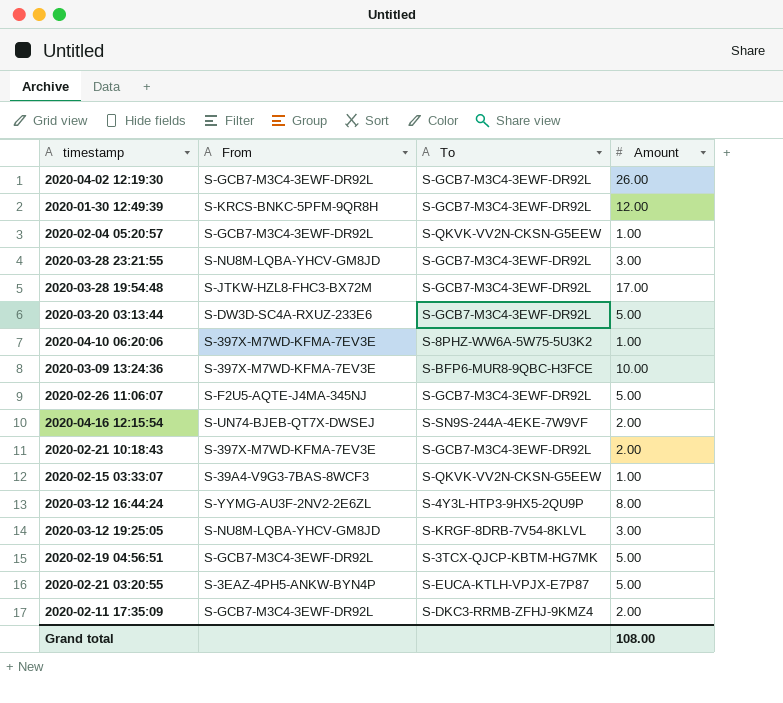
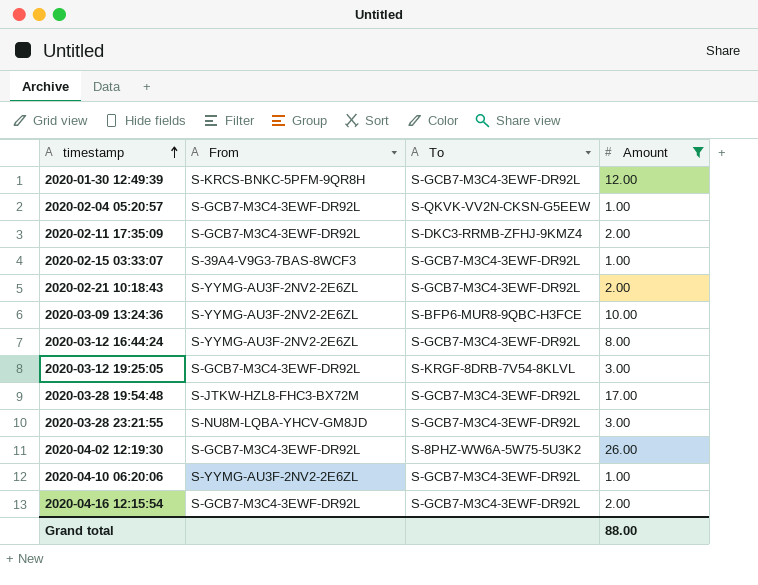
filter: none -> Amount != 5.00
row order: none -> timestamp ascending
2020-02-15 03:33:07 | To: S-QKVK-VV2N-CKSN-G5EEW -> S-GCB7-M3C4-3EWF-DR92L
2020-02-21 10:18:43 | From: S-397X-M7WD-KFMA-7EV3E -> S-YYMG-AU3F-2NV2-2E6ZL
2020-03-09 13:24:36 | From: S-397X-M7WD-KFMA-7EV3E -> S-YYMG-AU3F-2NV2-2E6ZL
2020-03-12 16:44:24 | To: S-4Y3L-HTP3-9HX5-2QU9P -> S-GCB7-M3C4-3EWF-DR92L
2020-03-12 19:25:05 | From: S-NU8M-LQBA-YHCV-GM8JD -> S-GCB7-M3C4-3EWF-DR92L
2020-04-02 12:19:30 | To: S-GCB7-M3C4-3EWF-DR92L -> S-8PHZ-WW6A-5W75-5U3K2
2020-04-10 06:20:06 | From: S-397X-M7WD-KFMA-7EV3E -> S-YYMG-AU3F-2NV2-2E6ZL
2020-04-10 06:20:06 | To: S-8PHZ-WW6A-5W75-5U3K2 -> S-GCB7-M3C4-3EWF-DR92L
2020-04-16 12:15:54 | From: S-UN74-BJEB-QT7X-DWSEJ -> S-GCB7-M3C4-3EWF-DR92L
2020-04-16 12:15:54 | To: S-SN9S-244A-4EKE-7W9VF -> S-GCB7-M3C4-3EWF-DR92L
Grand total | Amount: 108.00 -> 88.00

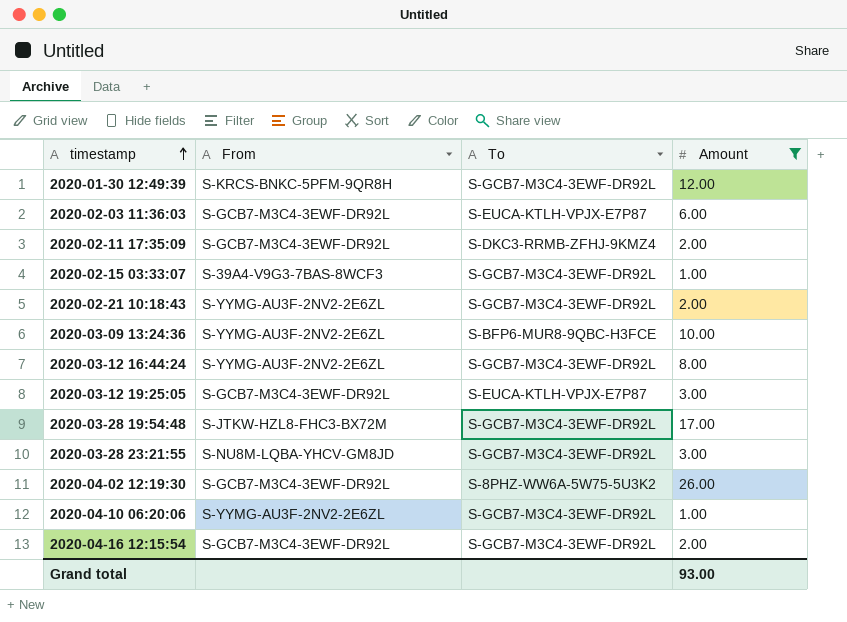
row 2020-02-04 05:20:57: S-GCB7-M3C4-3EWF-DR92L | S-QKVK-VV2N-CKSN-G5EEW | 1.00 -> none
row 2020-02-03 11:36:03: none -> S-GCB7-M3C4-3EWF-DR92L | S-EUCA-KTLH-VPJX-E7P87 | 6.00
2020-03-12 19:25:05 | To: S-KRGF-8DRB-7V54-8KLVL -> S-EUCA-KTLH-VPJX-E7P87
Grand total | Amount: 88.00 -> 93.00

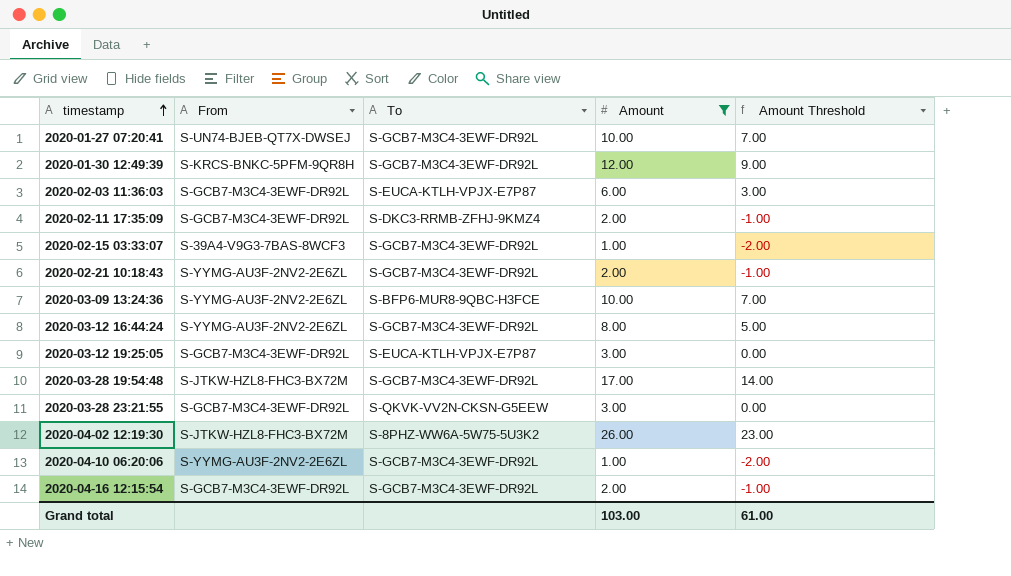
column Amount Threshold | formula: none -> [Amount] - 3
row 2020-01-27 07:20:41: none -> S-UN74-BJEB-QT7X-DWSEJ | S-GCB7-M3C4-3EWF-DR92L | 10.00 | 7.00
2020-03-28 23:21:55 | From: S-NU8M-LQBA-YHCV-GM8JD -> S-GCB7-M3C4-3EWF-DR92L
2020-03-28 23:21:55 | To: S-GCB7-M3C4-3EWF-DR92L -> S-QKVK-VV2N-CKSN-G5EEW
2020-04-02 12:19:30 | From: S-GCB7-M3C4-3EWF-DR92L -> S-JTKW-HZL8-FHC3-BX72M
Grand total | Amount: 93.00 -> 103.00

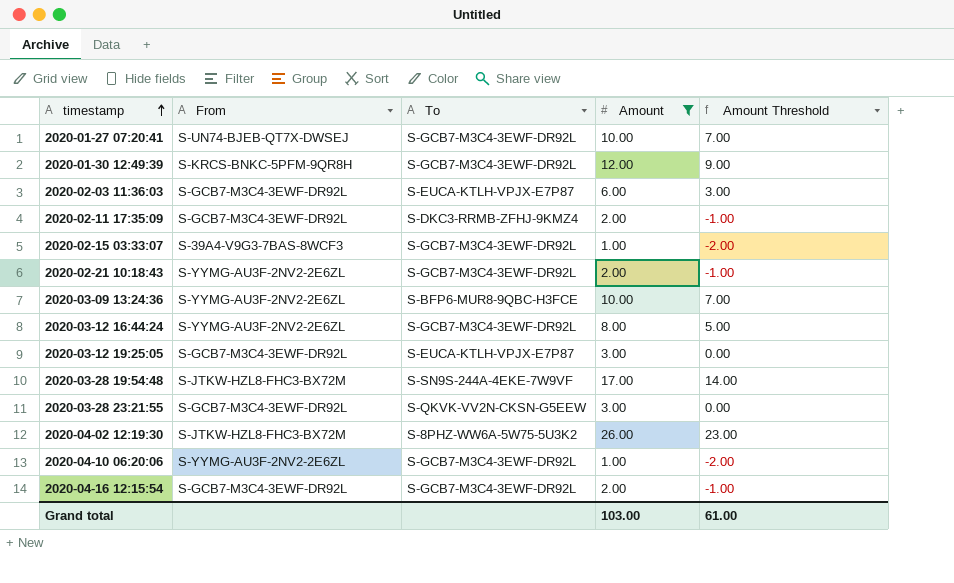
2020-03-28 19:54:48 | To: S-GCB7-M3C4-3EWF-DR92L -> S-SN9S-244A-4EKE-7W9VF

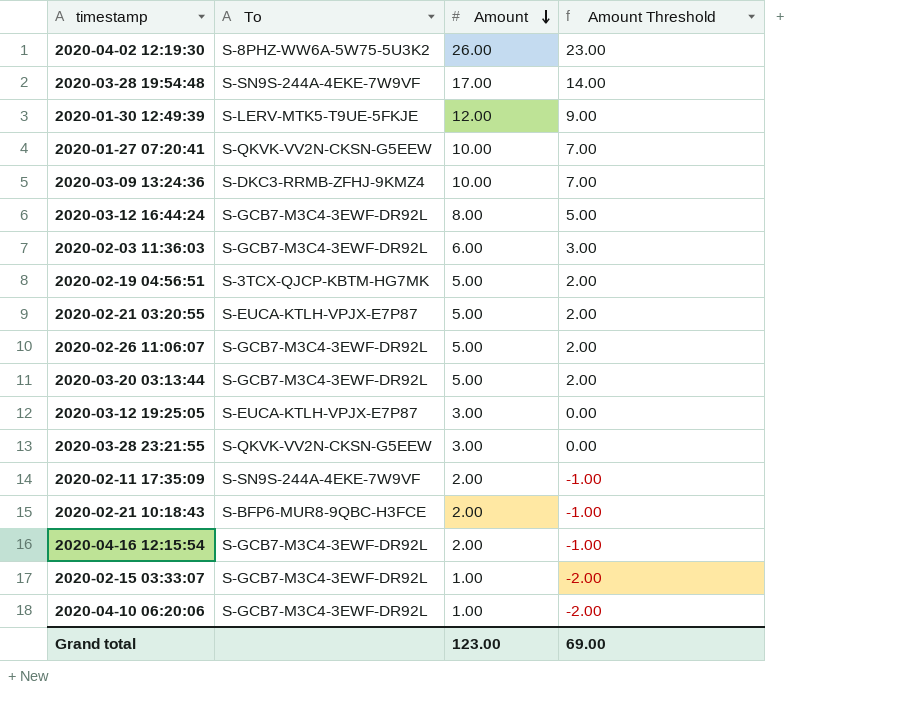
filter: Amount != 5.00 -> none
row order: timestamp ascending -> Amount descending
column From | position: 2 -> none
2020-01-30 12:49:39 | To: S-GCB7-M3C4-3EWF-DR92L -> S-LERV-MTK5-T9UE-5FKJE
2020-01-27 07:20:41 | To: S-GCB7-M3C4-3EWF-DR92L -> S-QKVK-VV2N-CKSN-G5EEW
2020-03-09 13:24:36 | To: S-BFP6-MUR8-9QBC-H3FCE -> S-DKC3-RRMB-ZFHJ-9KMZ4
2020-02-03 11:36:03 | To: S-EUCA-KTLH-VPJX-E7P87 -> S-GCB7-M3C4-3EWF-DR92L
2020-02-11 17:35:09 | To: S-DKC3-RRMB-ZFHJ-9KMZ4 -> S-SN9S-244A-4EKE-7W9VF
2020-02-21 10:18:43 | To: S-GCB7-M3C4-3EWF-DR92L -> S-BFP6-MUR8-9QBC-H3FCE
Grand total | Amount: 103.00 -> 123.00
Grand total | Amount Threshold: 61.00 -> 69.00

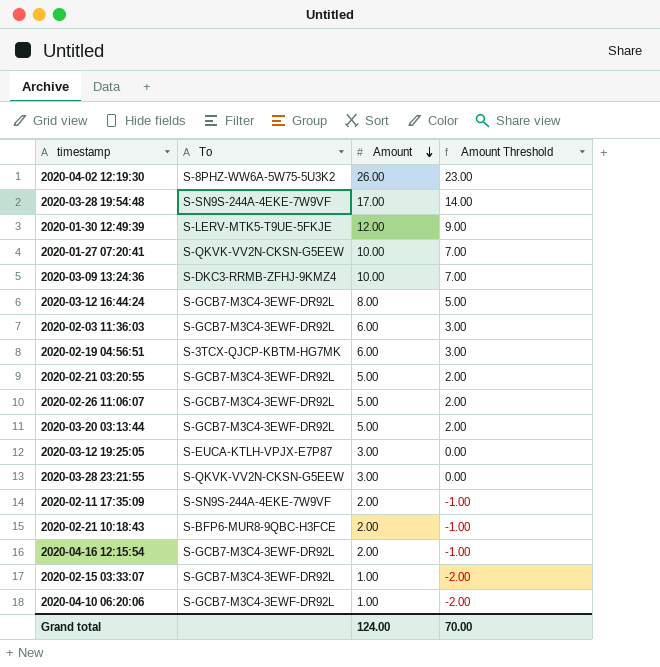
2020-02-19 04:56:51 | Amount: 5.00 -> 6.00
2020-02-19 04:56:51 | Amount Threshold: 2.00 -> 3.00
2020-02-21 03:20:55 | To: S-EUCA-KTLH-VPJX-E7P87 -> S-GCB7-M3C4-3EWF-DR92L
Grand total | Amount: 123.00 -> 124.00
Grand total | Amount Threshold: 69.00 -> 70.00

